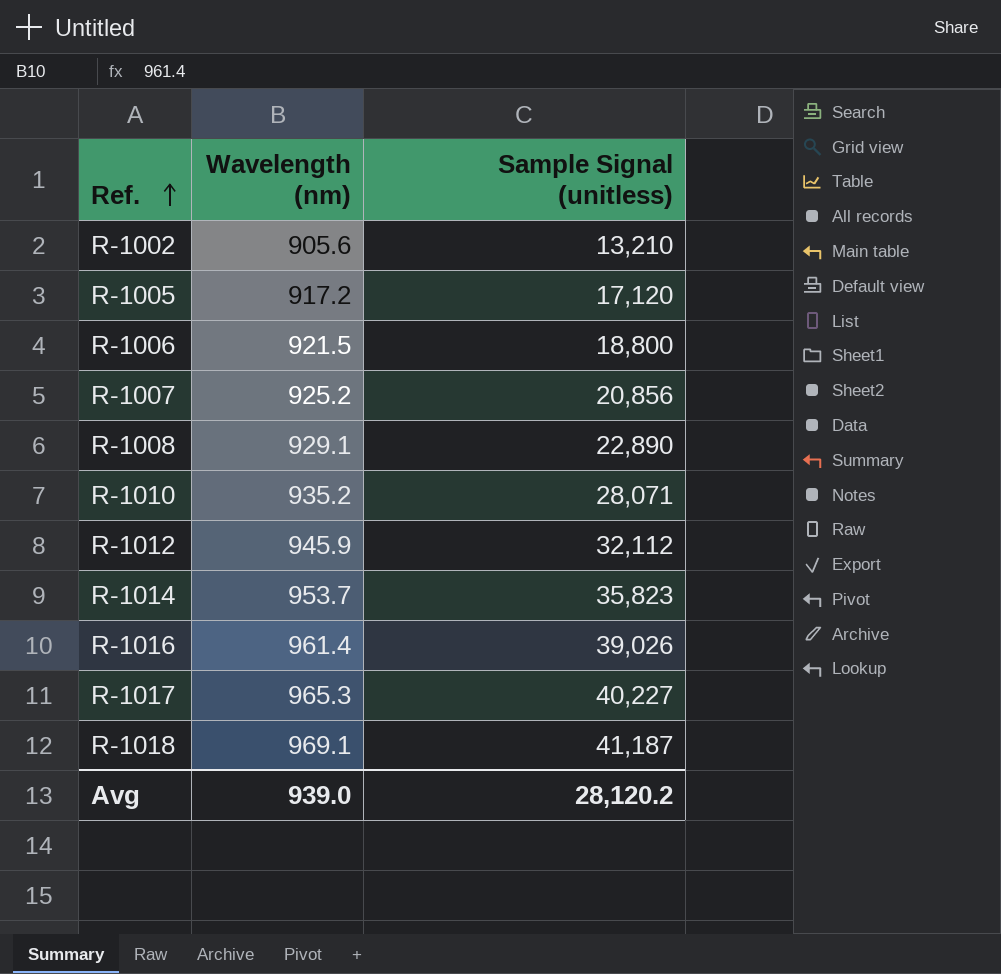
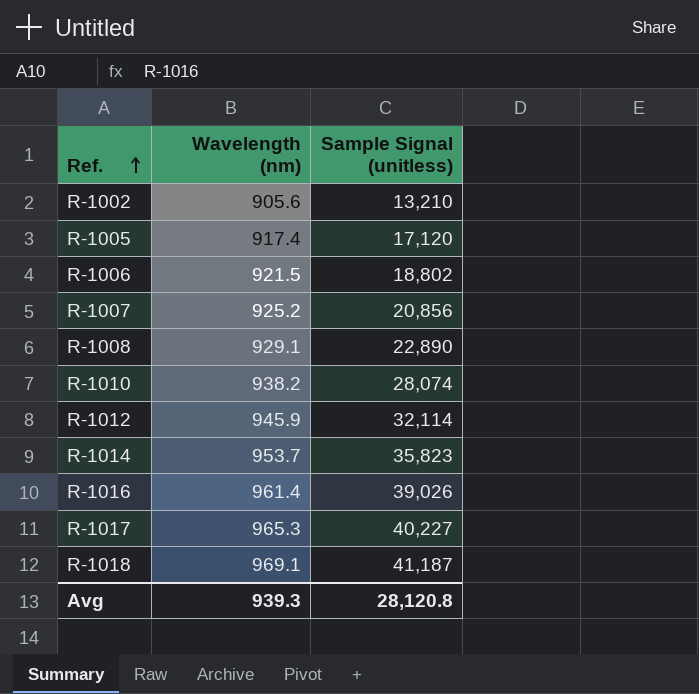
R-1005 | Wavelength (nm): 917.2 -> 917.4
R-1006 | Sample Signal (unitless): 18,800 -> 18,802
R-1010 | Wavelength (nm): 935.2 -> 938.2
R-1010 | Sample Signal (unitless): 28,071 -> 28,074
R-1012 | Sample Signal (unitless): 32,112 -> 32,114
Avg | Wavelength (nm): 939.0 -> 939.3
Avg | Sample Signal (unitless): 28,120.2 -> 28,120.8

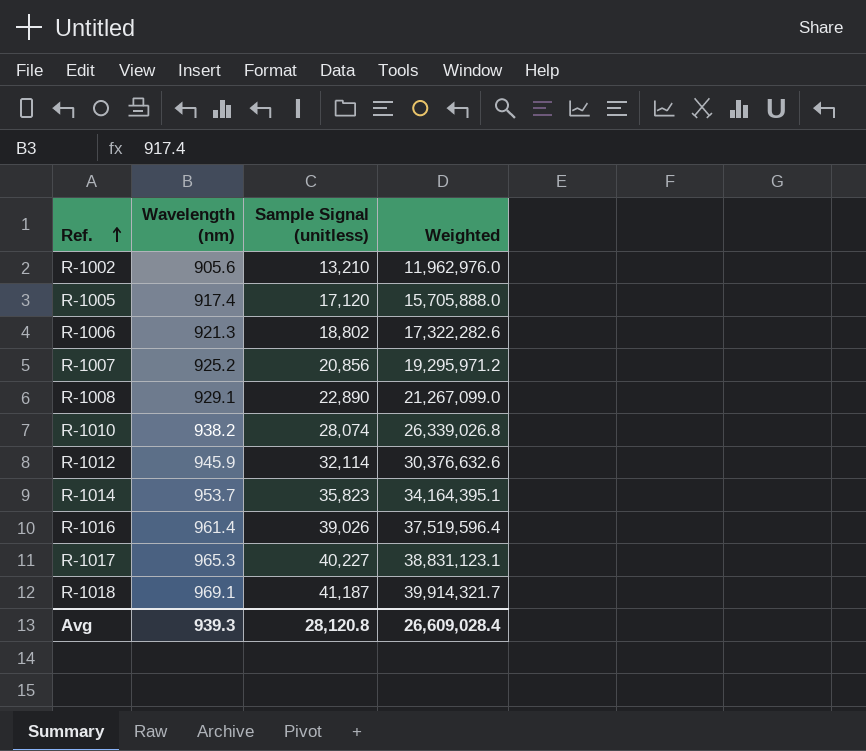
column Weighted | formula: none -> [Wavelength (nm)] * [Sample Signal (unitless)]
R-1006 | Wavelength (nm): 921.5 -> 921.3

